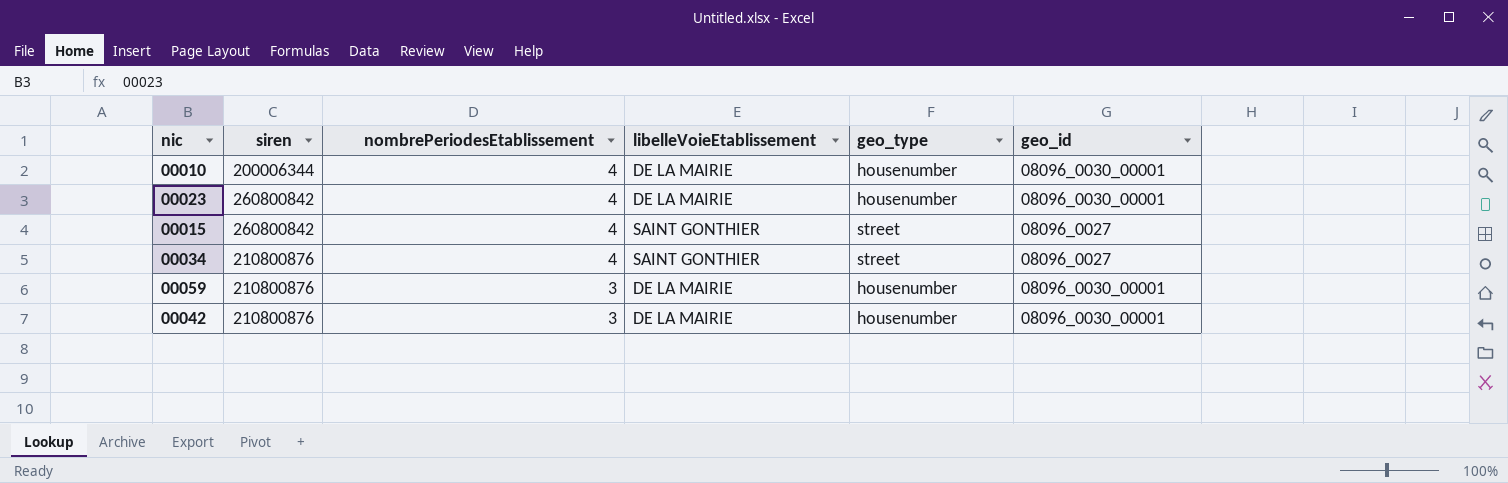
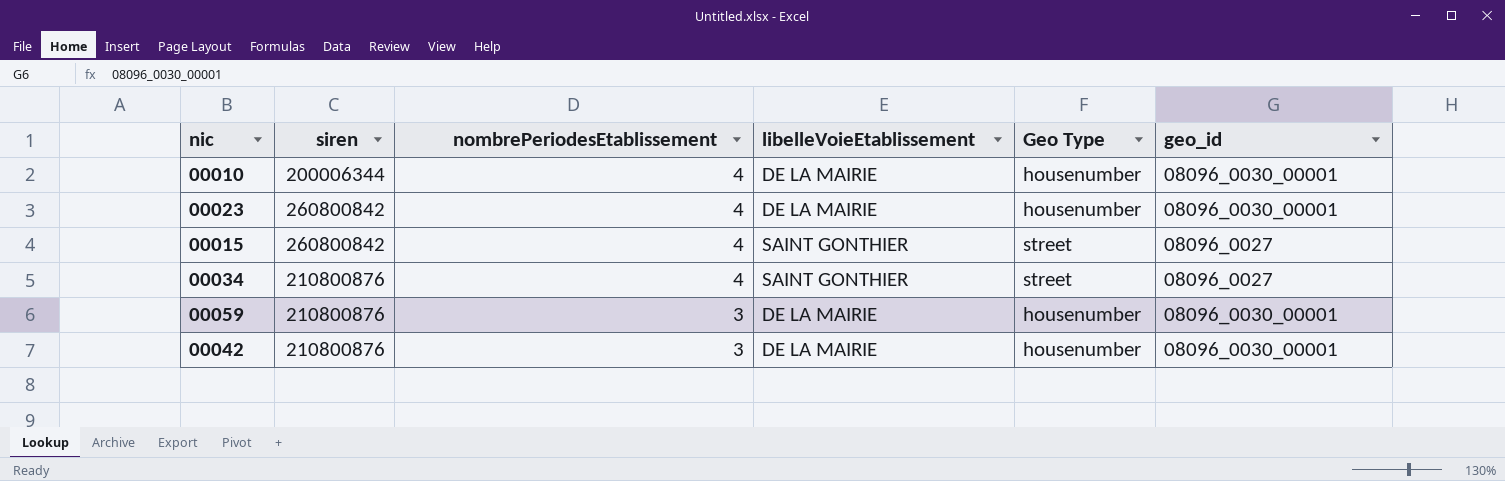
column name: geo_type -> Geo Type

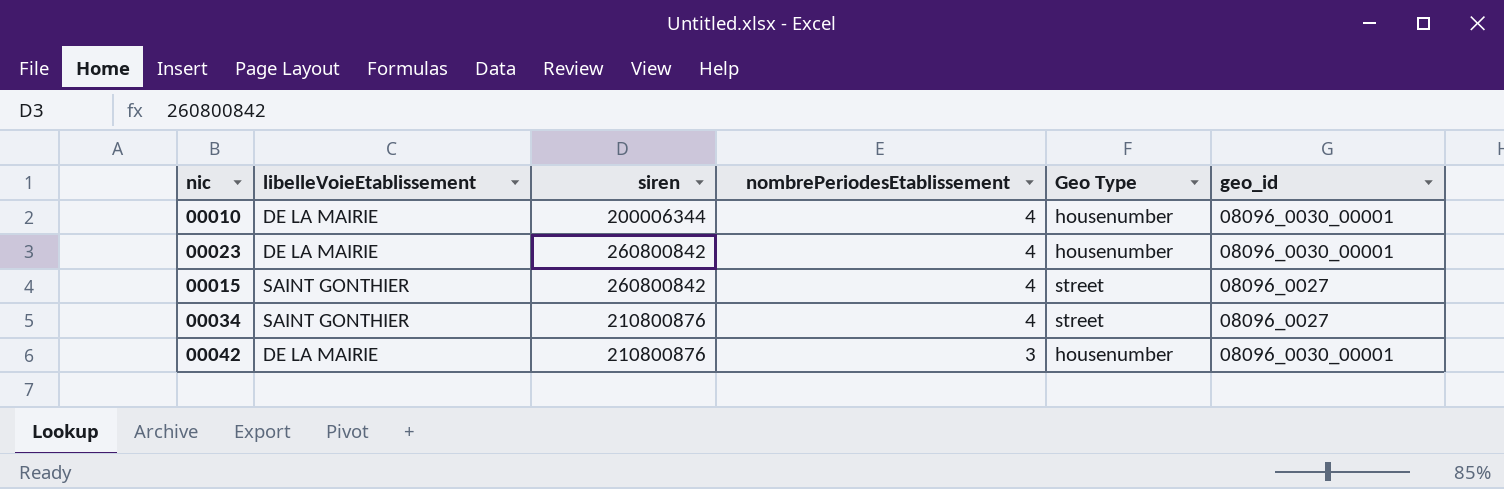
column libelleVoieEtablissement | position: 4 -> 2
row 00059: 210800876 | 3 | DE LA MAIRIE | housenumber | 08096_0030_00001 -> none

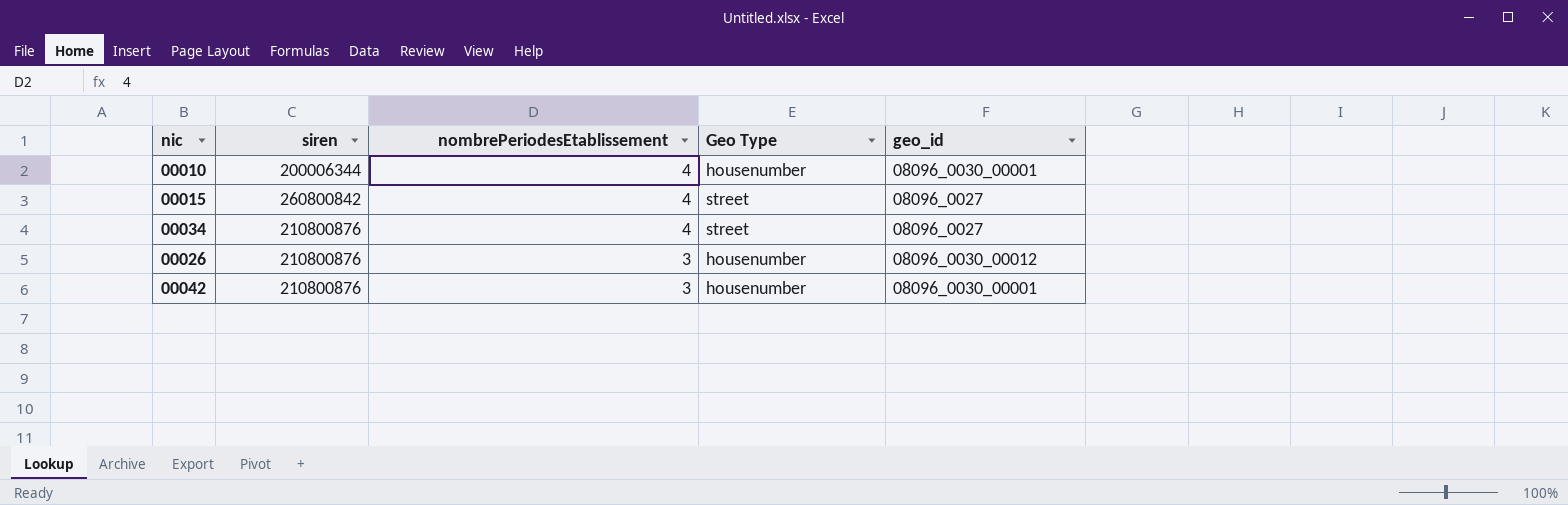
column libelleVoieEtablissement | position: 2 -> none
row 00023: DE LA MAIRIE | 260800842 | 4 | housenumber | 08096_0030_00001 -> none
row 00026: none -> 210800876 | 3 | housenumber | 08096_0030_00012

